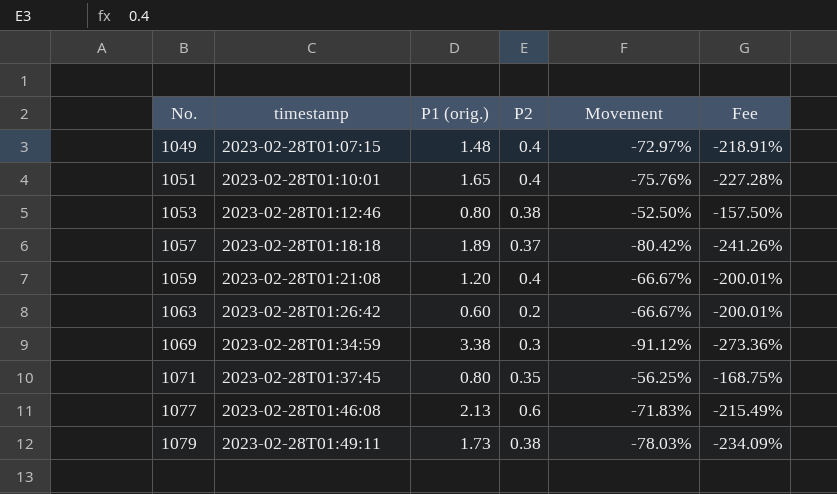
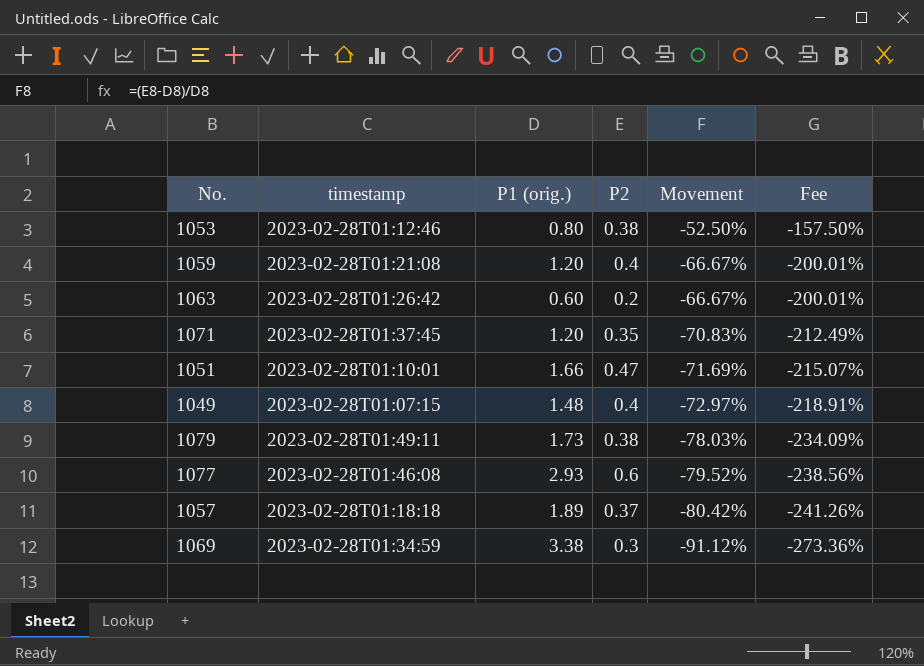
row order: No. ascending -> Movement descending
1071 | P1 (orig.): 0.80 -> 1.20
1071 | Movement: -56.25% -> -70.83%
1071 | Fee: -168.75% -> -212.49%
1051 | P1 (orig.): 1.65 -> 1.66
1051 | P2: 0.4 -> 0.47
1051 | Movement: -75.76% -> -71.69%
1051 | Fee: -227.28% -> -215.07%
1077 | P1 (orig.): 2.13 -> 2.93
1077 | Movement: -71.83% -> -79.52%
1077 | Fee: -215.49% -> -238.56%

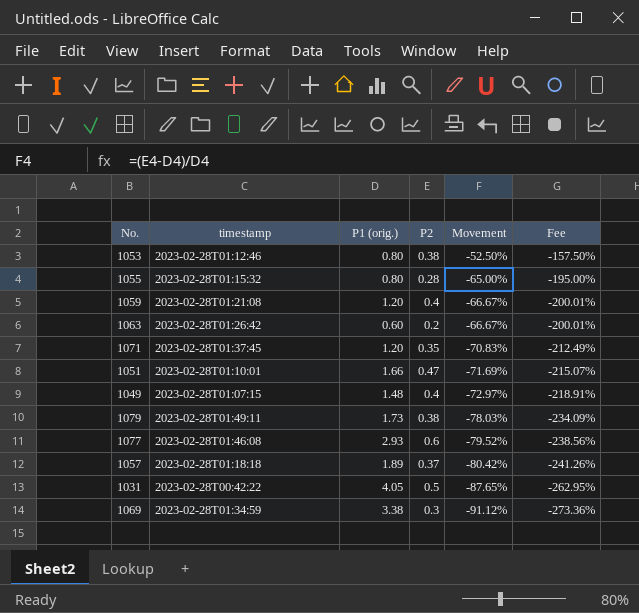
row 1055: none -> 2023-02-28T01:15:32 | 0.80 | 0.28 | -65.00% | -195.00%
row 1031: none -> 2023-02-28T00:42:22 | 4.05 | 0.5 | -87.65% | -262.95%

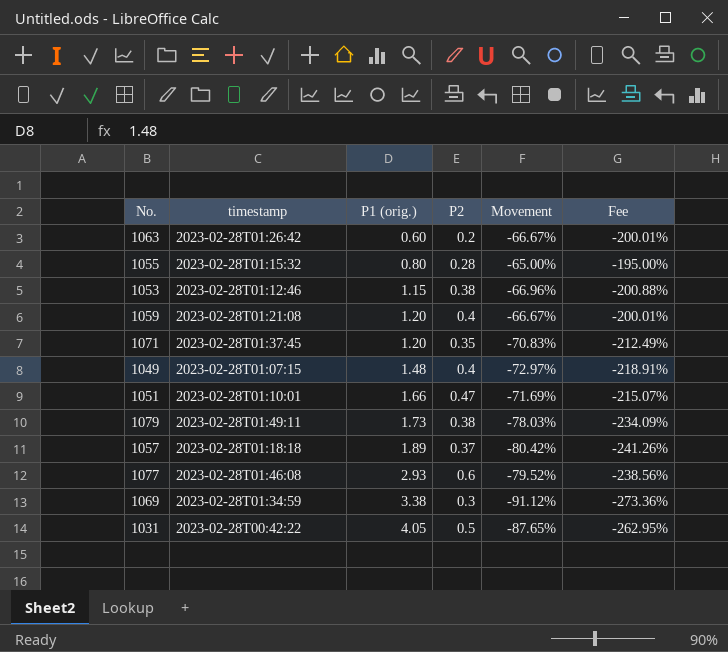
row order: Movement descending -> P1 (orig.) ascending
1053 | P1 (orig.): 0.80 -> 1.15
1053 | Movement: -52.50% -> -66.96%
1053 | Fee: -157.50% -> -200.88%

